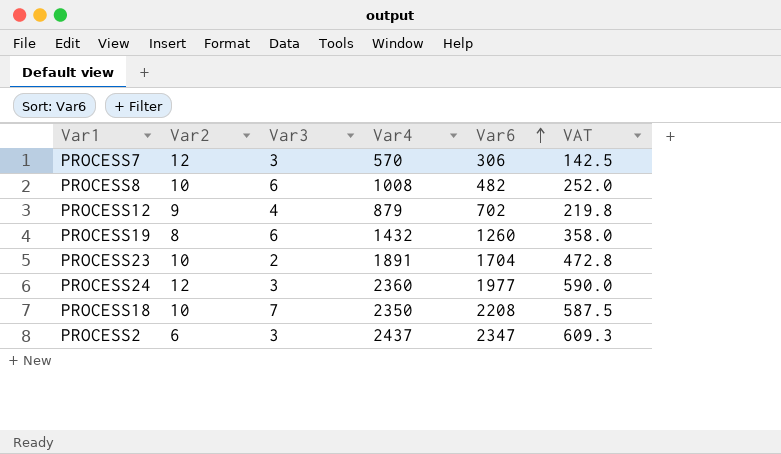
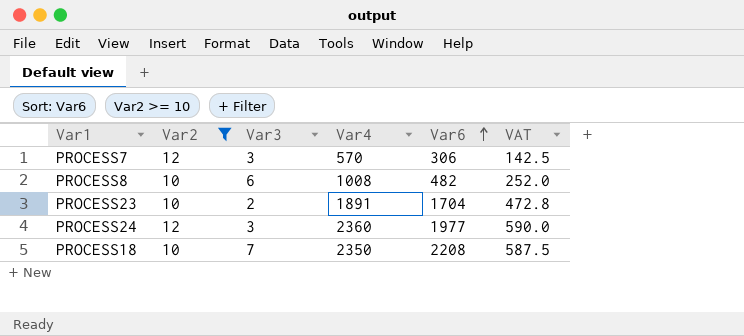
filter: none -> Var2 >= 10

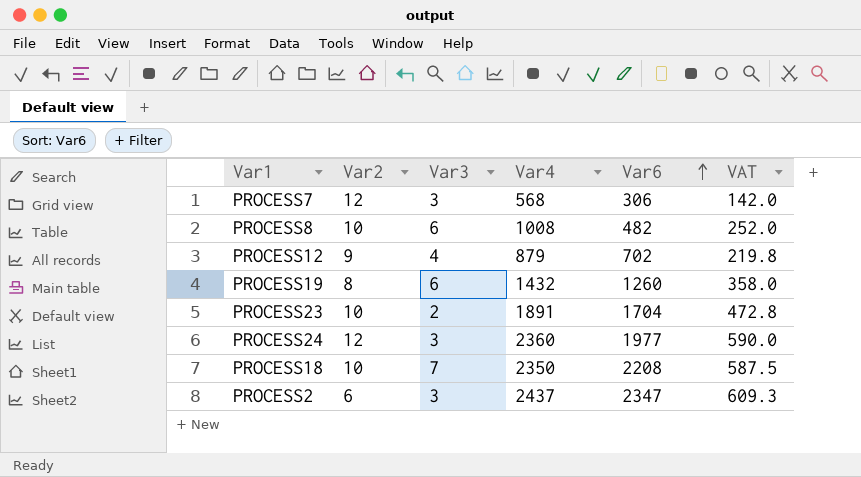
filter: Var2 >= 10 -> none
PROCESS7 | Var4: 570 -> 568
PROCESS7 | VAT: 142.5 -> 142.0

